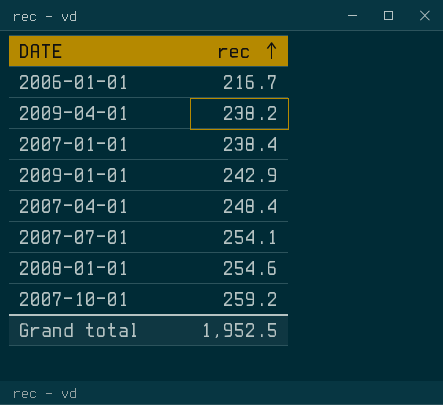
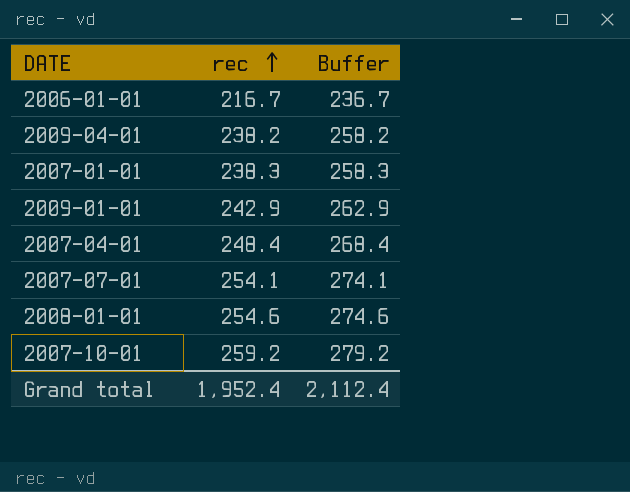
column Buffer | formula: none -> [rec] + 20
2007-01-01 | rec: 238.4 -> 238.3
Grand total | rec: 1,952.5 -> 1,952.4

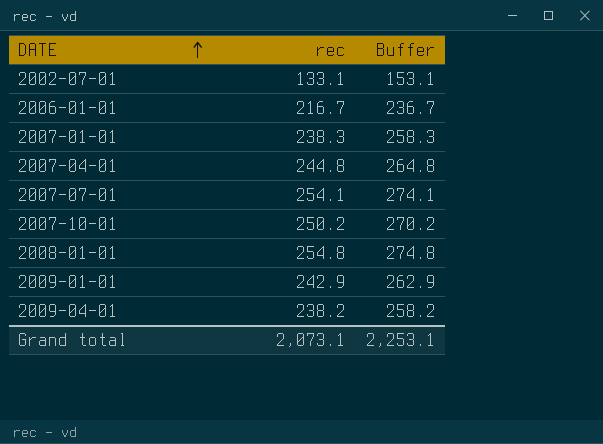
row order: rec ascending -> DATE ascending
row 2002-07-01: none -> 133.1 | 153.1
2007-04-01 | rec: 248.4 -> 244.8
2007-04-01 | Buffer: 268.4 -> 264.8
2007-10-01 | rec: 259.2 -> 250.2
2007-10-01 | Buffer: 279.2 -> 270.2
2008-01-01 | rec: 254.6 -> 254.8
2008-01-01 | Buffer: 274.6 -> 274.8
Grand total | rec: 1,952.4 -> 2,073.1
Grand total | Buffer: 2,112.4 -> 2,253.1

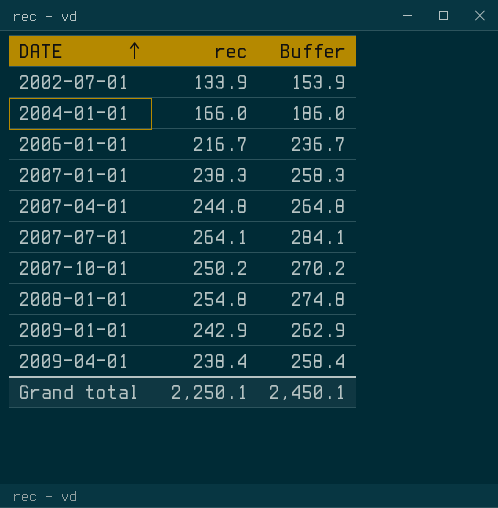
2002-07-01 | rec: 133.1 -> 133.9
2002-07-01 | Buffer: 153.1 -> 153.9
row 2004-01-01: none -> 166.0 | 186.0
2007-07-01 | rec: 254.1 -> 264.1
2007-07-01 | Buffer: 274.1 -> 284.1
2009-04-01 | rec: 238.2 -> 238.4
2009-04-01 | Buffer: 258.2 -> 258.4
Grand total | rec: 2,073.1 -> 2,250.1
Grand total | Buffer: 2,253.1 -> 2,450.1

